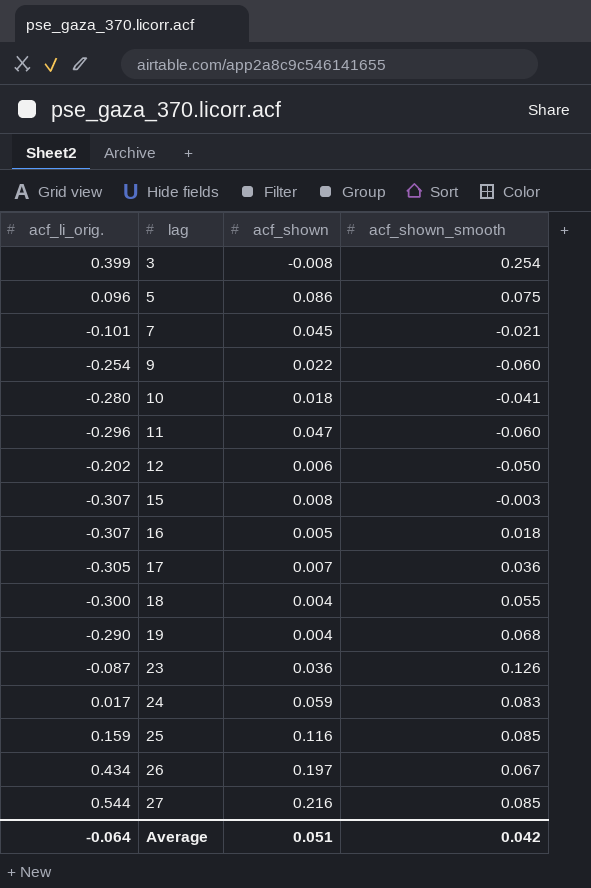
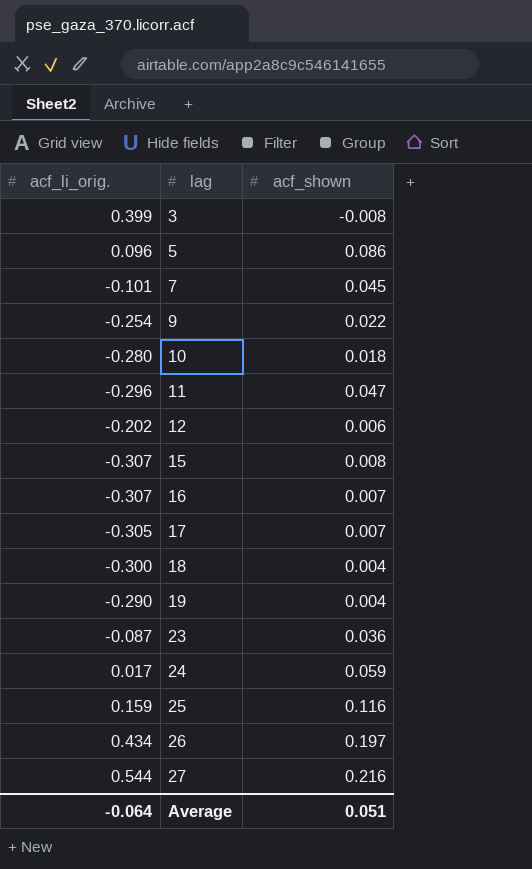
column acf_shown_smooth | position: 4 -> none
16 | acf_shown: 0.005 -> 0.007

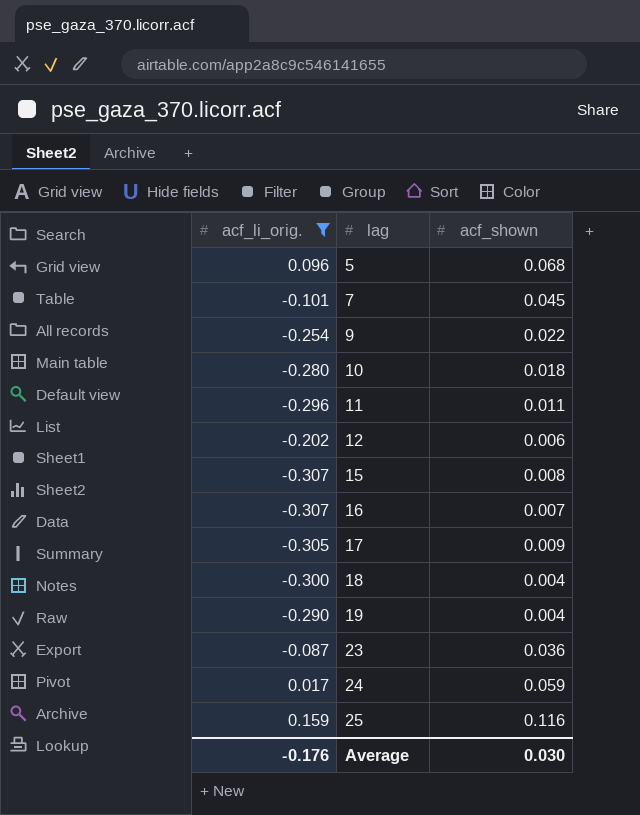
filter: none -> acf_li_orig. <= 0.159
5 | acf_shown: 0.086 -> 0.068
11 | acf_shown: 0.047 -> 0.011
17 | acf_shown: 0.007 -> 0.009
Average | acf_li_orig.: -0.064 -> -0.176
Average | acf_shown: 0.051 -> 0.030

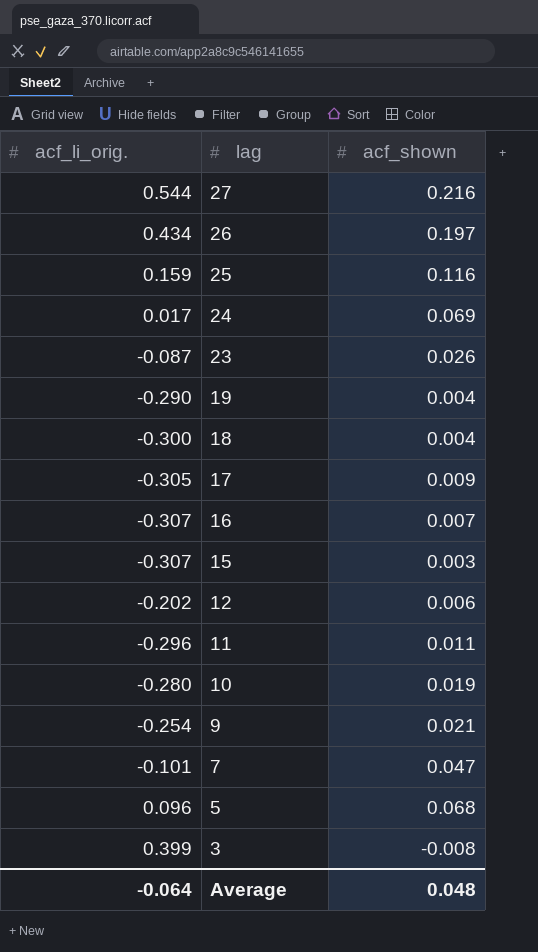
filter: acf_li_orig. <= 0.159 -> none
row order: lag ascending -> lag descending
24 | acf_shown: 0.059 -> 0.069
23 | acf_shown: 0.036 -> 0.026
15 | acf_shown: 0.008 -> 0.003
10 | acf_shown: 0.018 -> 0.019
9 | acf_shown: 0.022 -> 0.021
7 | acf_shown: 0.045 -> 0.047
Average | acf_li_orig.: -0.176 -> -0.064
Average | acf_shown: 0.030 -> 0.048

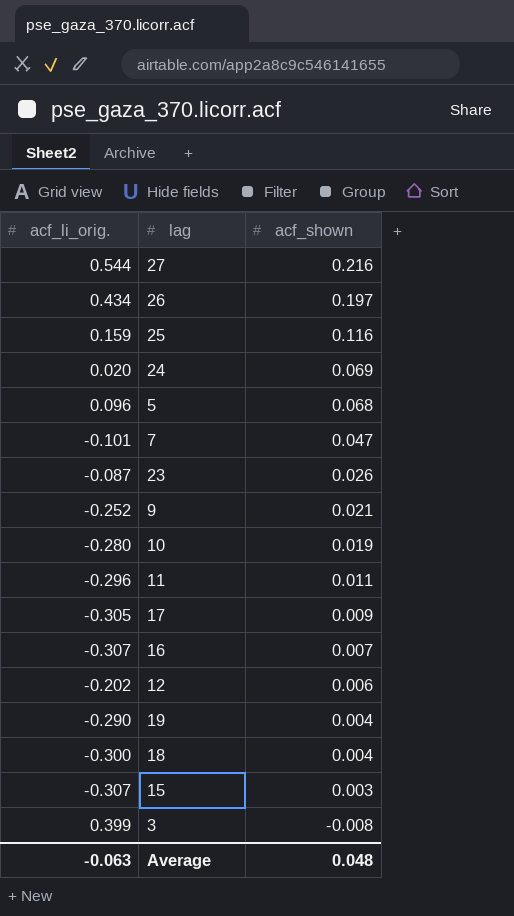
row order: lag descending -> acf_shown descending
24 | acf_li_orig.: 0.017 -> 0.020
9 | acf_li_orig.: -0.254 -> -0.252
Average | acf_li_orig.: -0.064 -> -0.063

